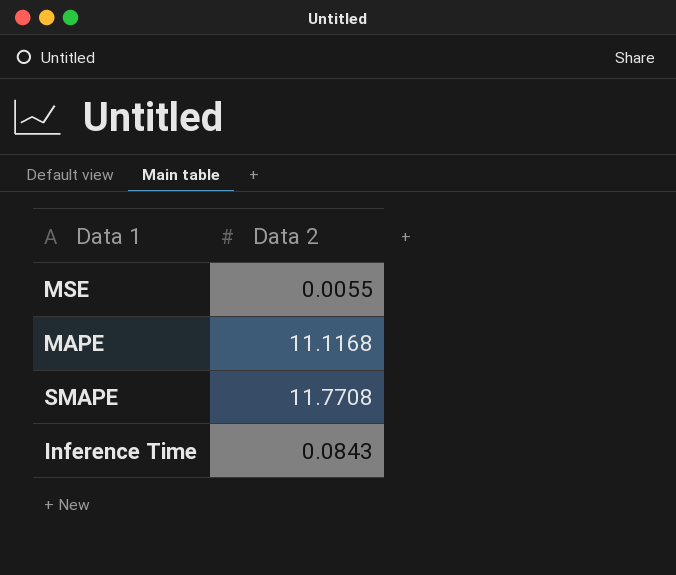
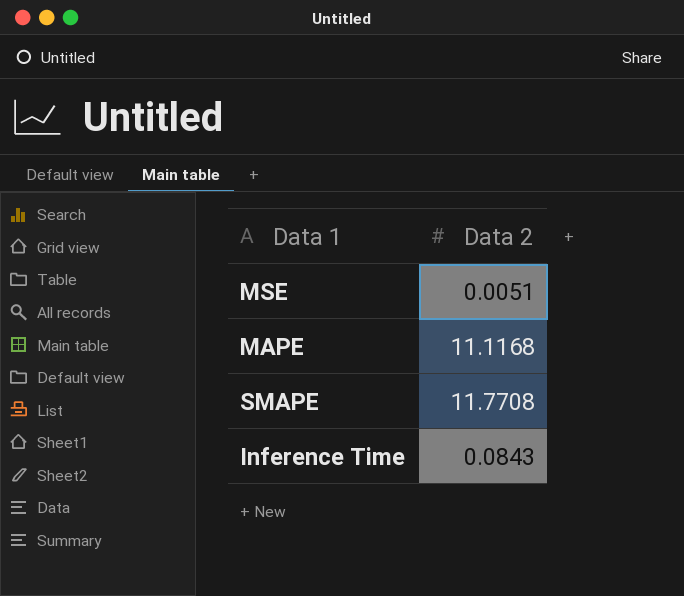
MSE | Data 2: 0.0055 -> 0.0051

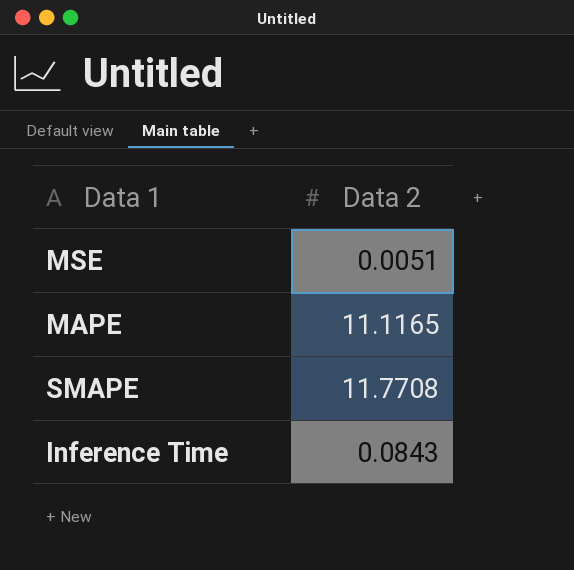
MAPE | Data 2: 11.1168 -> 11.1165

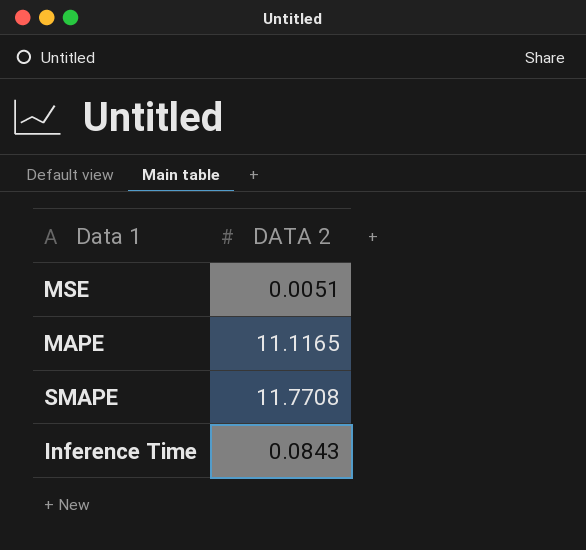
column name: Data 2 -> DATA 2

